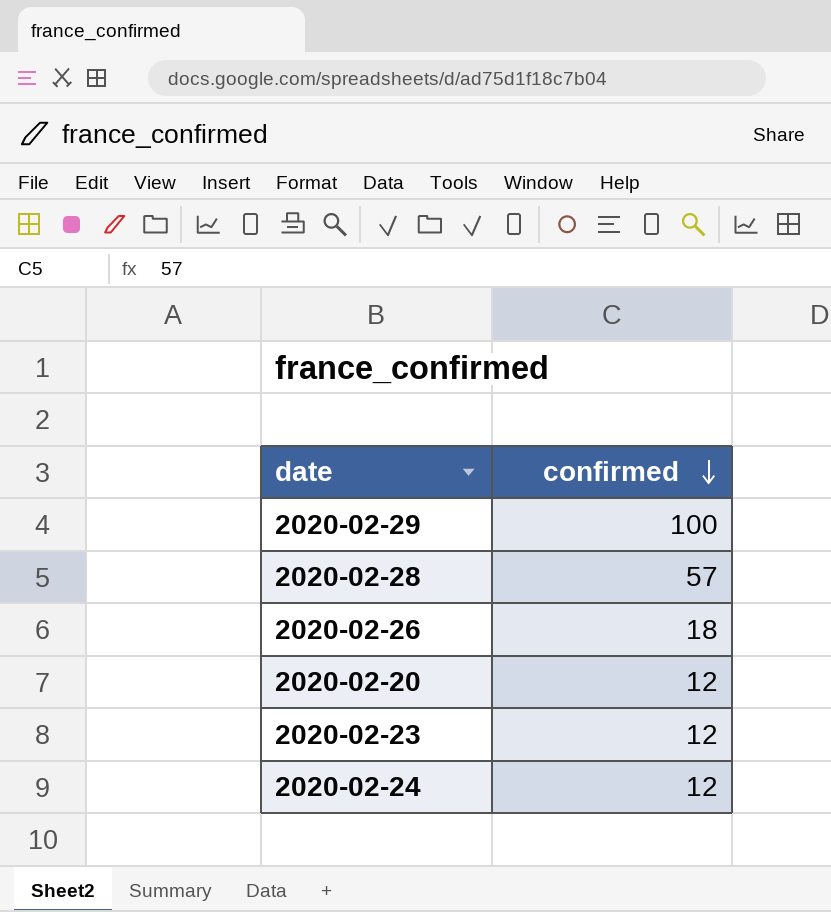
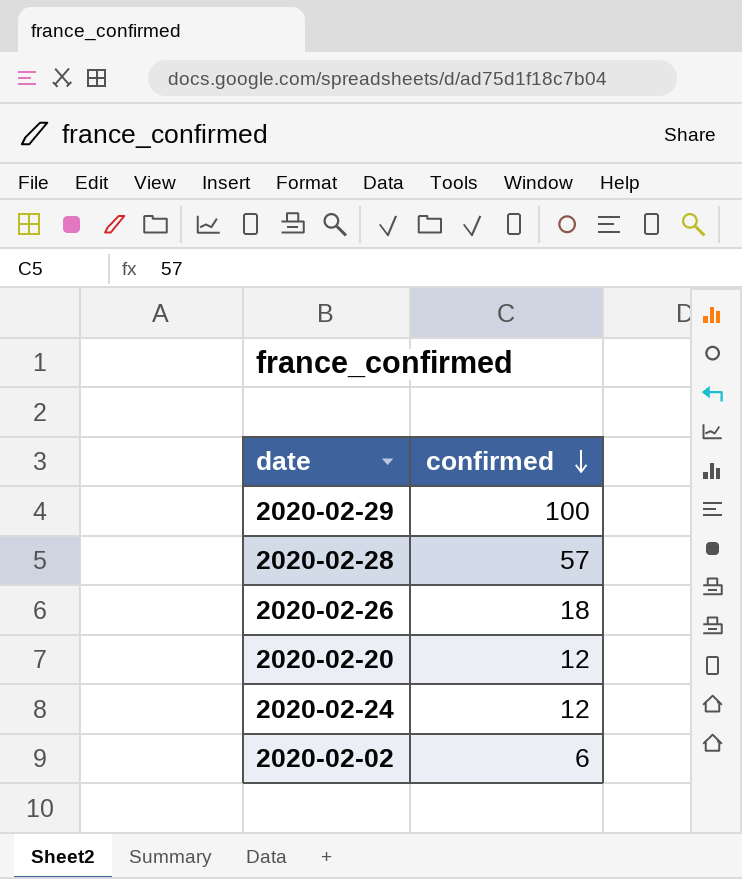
row 2020-02-23: 12 -> none
row 2020-02-02: none -> 6

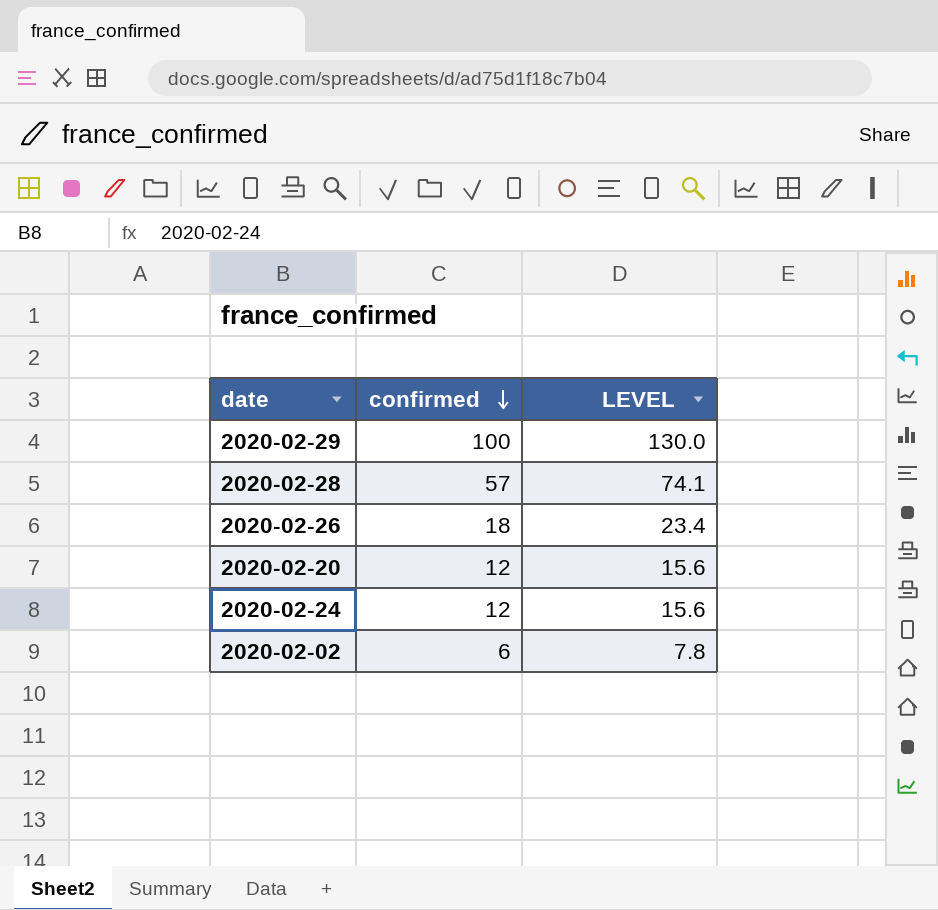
column LEVEL | formula: none -> [confirmed] * 1.3

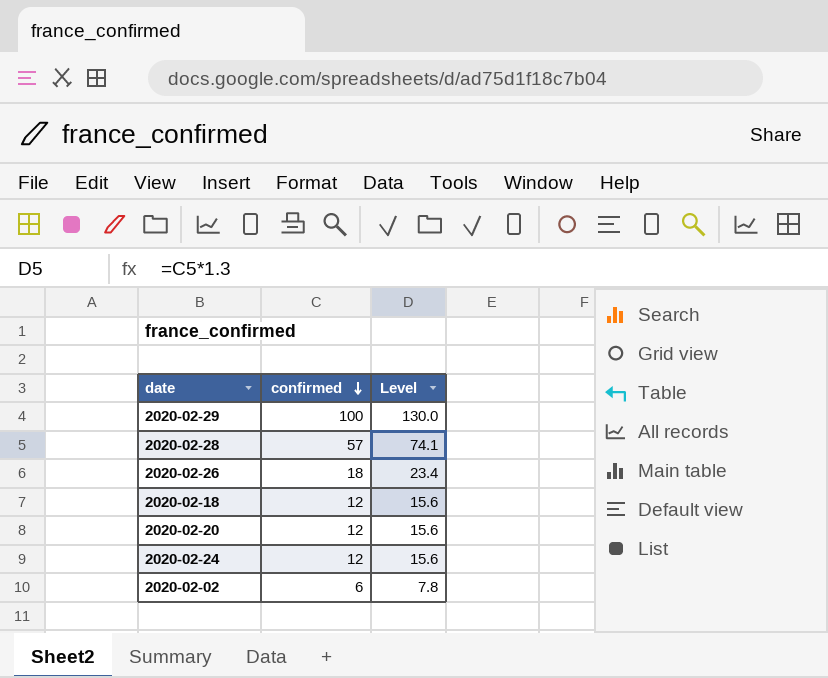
column name: LEVEL -> Level
row 2020-02-18: none -> 12 | 15.6

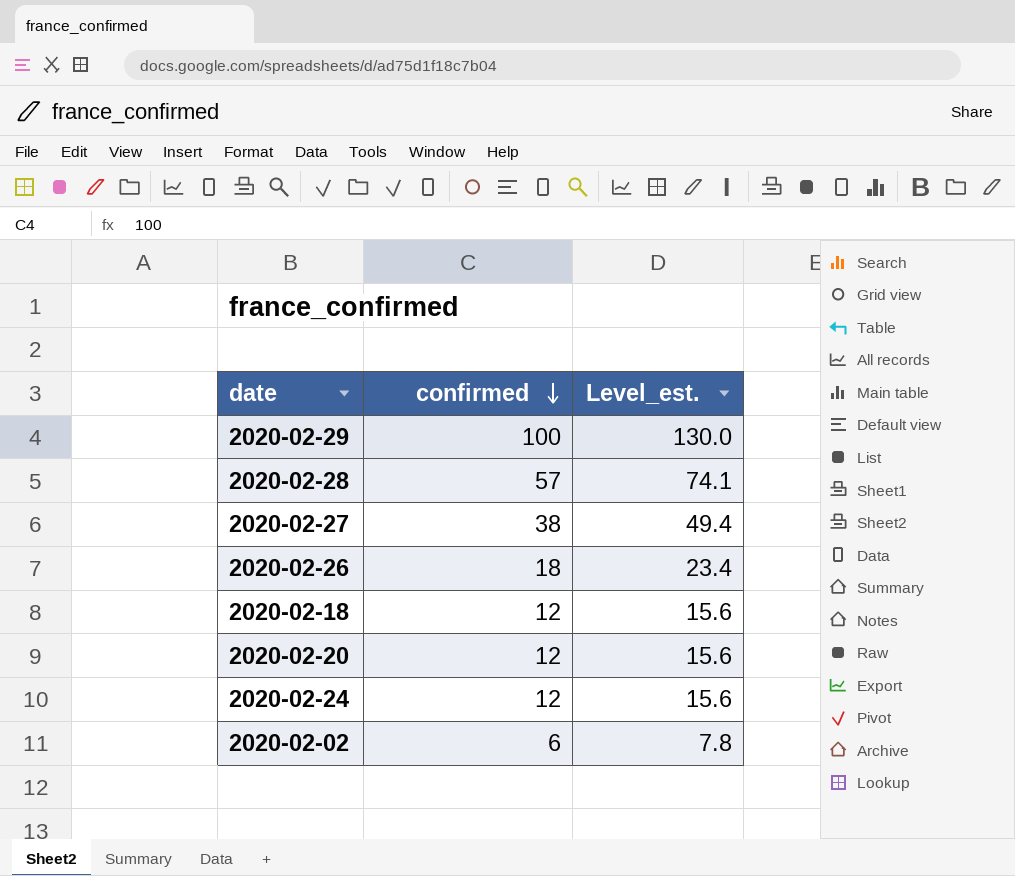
column name: Level -> Level_est.
row 2020-02-27: none -> 38 | 49.4

